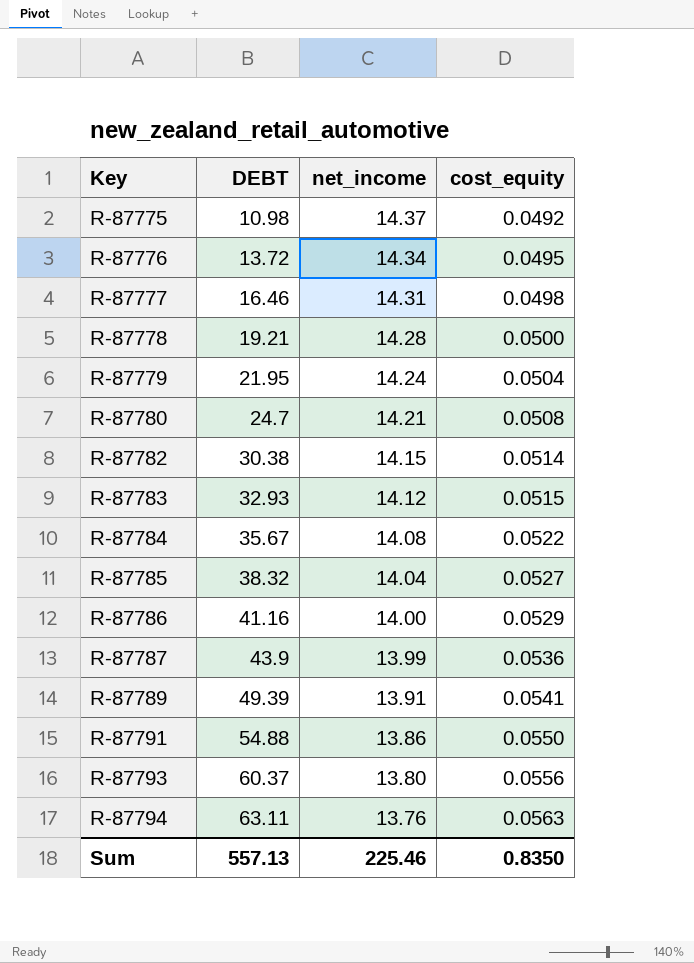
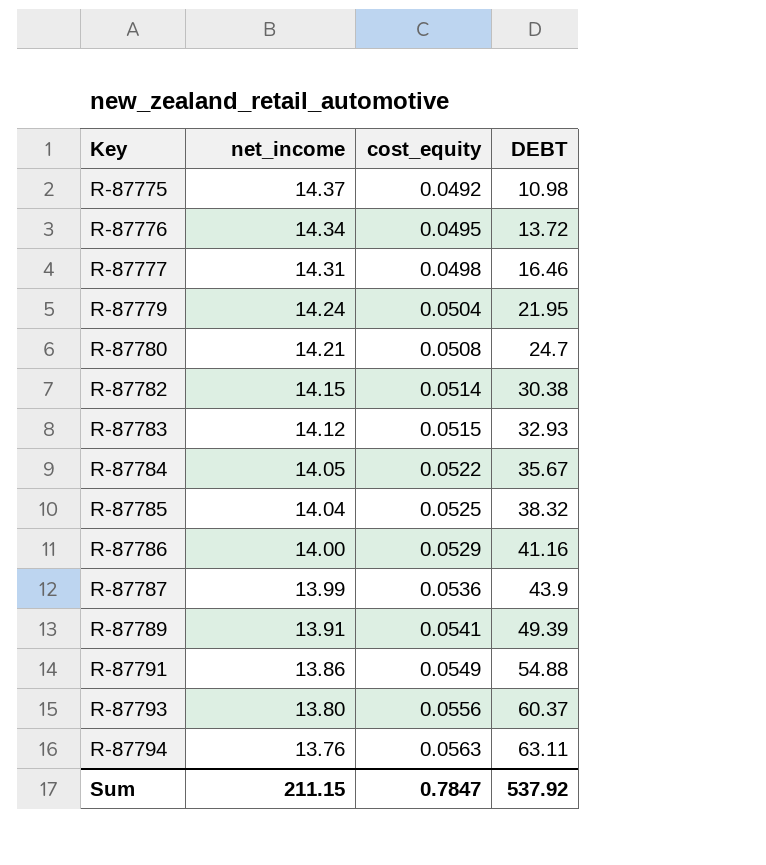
column DEBT | position: 2 -> 4
row R-87778: 19.21 | 14.28 | 0.0500 -> none
R-87784 | net_income: 14.08 -> 14.05
R-87785 | cost_equity: 0.0527 -> 0.0525
R-87791 | cost_equity: 0.0550 -> 0.0549
Sum | net_income: 225.46 -> 211.15
Sum | cost_equity: 0.8350 -> 0.7847
Sum | DEBT: 557.13 -> 537.92

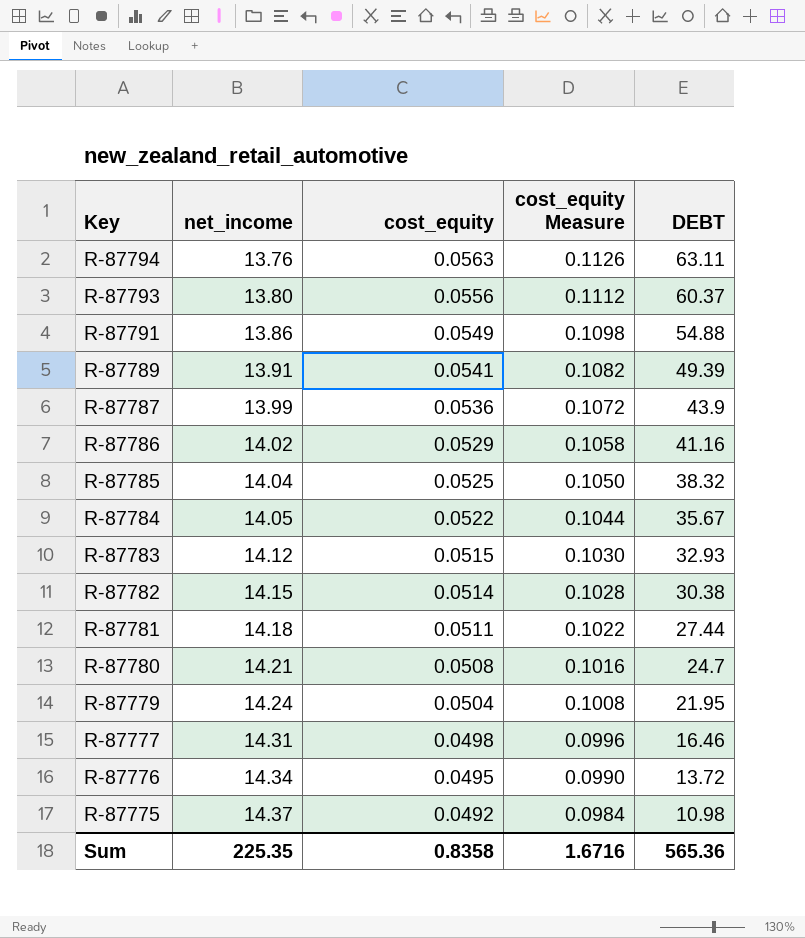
row order: Key ascending -> Key descending
column cost_equity Measure | formula: none -> [cost_equity] * 2
R-87786 | net_income: 14.00 -> 14.02
row R-87781: none -> 14.18 | 0.0511 | 0.1022 | 27.44
Sum | net_income: 211.15 -> 225.35
Sum | cost_equity: 0.7847 -> 0.8358
Sum | DEBT: 537.92 -> 565.36

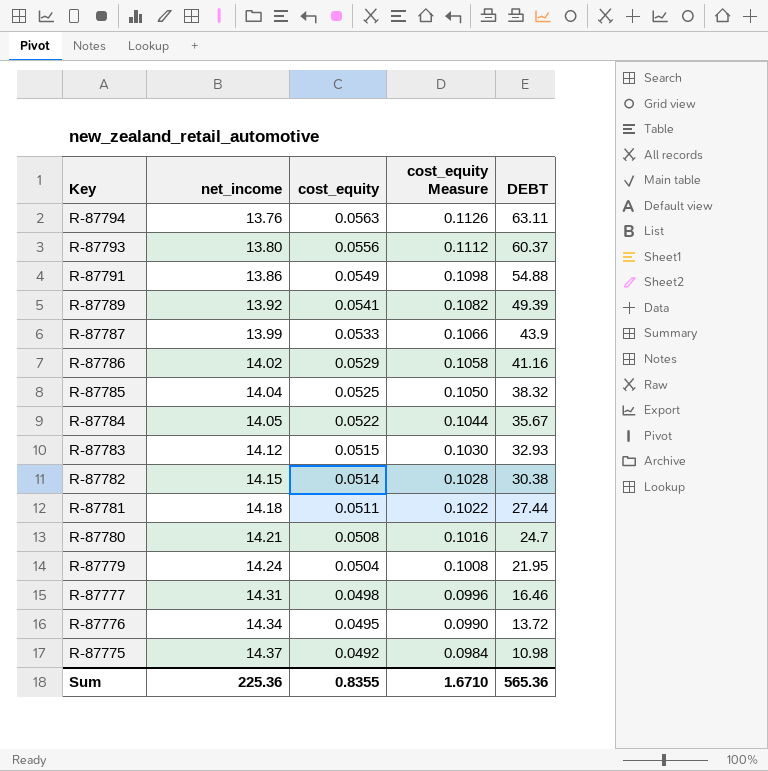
R-87789 | net_income: 13.91 -> 13.92
R-87787 | cost_equity: 0.0536 -> 0.0533
R-87787 | cost_equity Measure: 0.1072 -> 0.1066
Sum | net_income: 225.35 -> 225.36
Sum | cost_equity: 0.8358 -> 0.8355
Sum | cost_equity Measure: 1.6716 -> 1.6710

